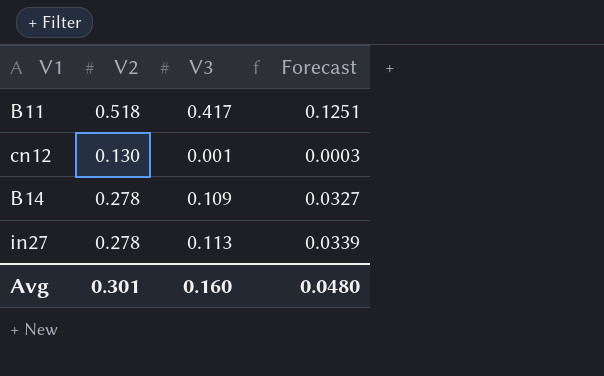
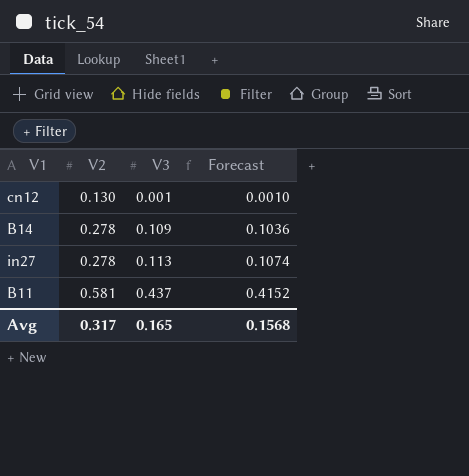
row order: none -> V2 ascending
column Forecast | formula: [V3] * 0.3 -> [V3] * 0.95
B11 | V2: 0.518 -> 0.581
B11 | V3: 0.417 -> 0.437
Avg | V2: 0.301 -> 0.317
Avg | V3: 0.160 -> 0.165
Avg | Forecast: 0.0480 -> 0.1568

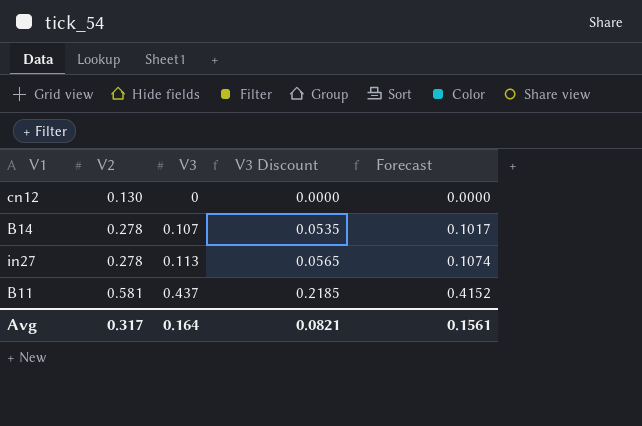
column V3 Discount | formula: none -> [V3] * 0.5
cn12 | V3: 0.001 -> 0
cn12 | Forecast: 0.0010 -> 0.0000
B14 | V3: 0.109 -> 0.107
B14 | Forecast: 0.1036 -> 0.1017
Avg | V3: 0.165 -> 0.164
Avg | Forecast: 0.1568 -> 0.1561

